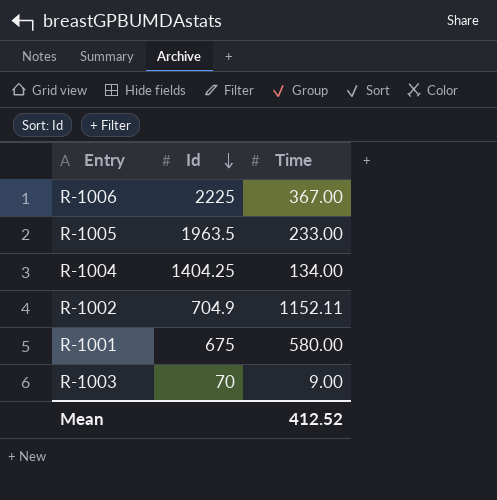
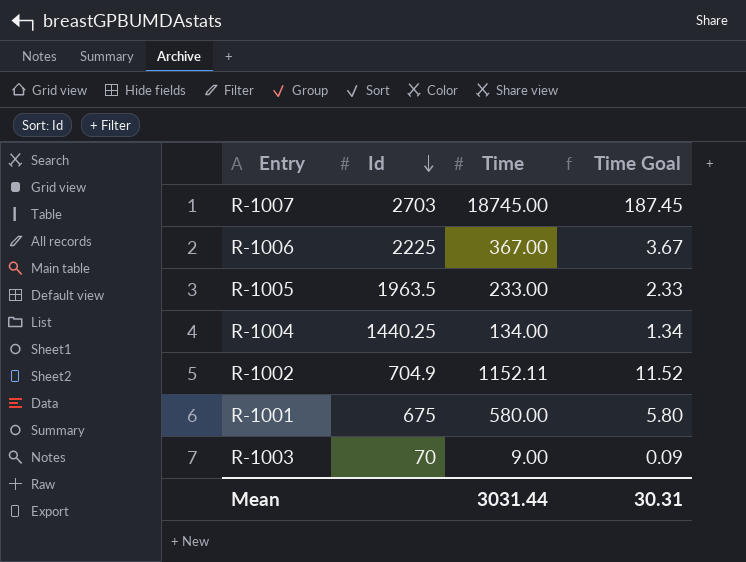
column Time Goal | formula: none -> [Time] * 0.01
row R-1007: none -> 2703 | 18745.00 | 187.45
R-1004 | Id: 1404.25 -> 1440.25
Mean | Time: 412.52 -> 3031.44

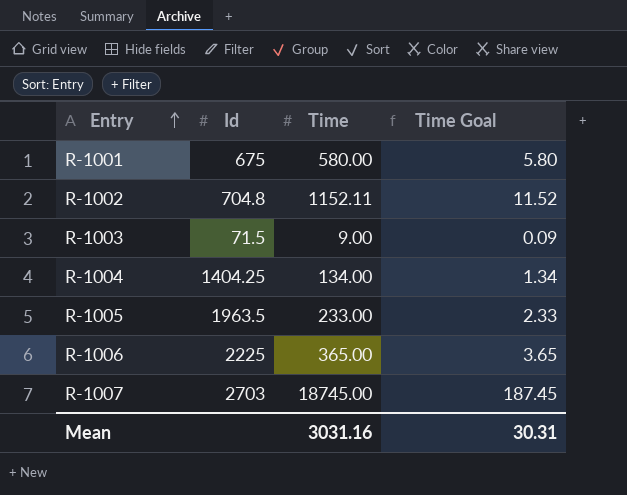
row order: Id descending -> Entry ascending
R-1002 | Id: 704.9 -> 704.8
R-1003 | Id: 70 -> 71.5
R-1004 | Id: 1440.25 -> 1404.25
R-1006 | Time: 367.00 -> 365.00
R-1006 | Time Goal: 3.67 -> 3.65
Mean | Time: 3031.44 -> 3031.16

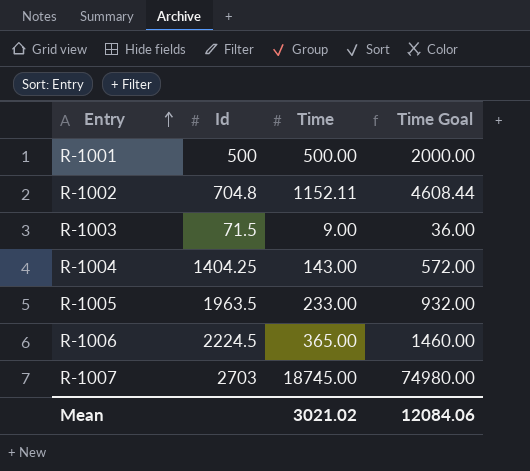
column Time Goal | formula: [Time] * 0.01 -> [Time] * 4
R-1001 | Id: 675 -> 500
R-1001 | Time: 580.00 -> 500.00
R-1004 | Time: 134.00 -> 143.00
R-1006 | Id: 2225 -> 2224.5
Mean | Time: 3031.16 -> 3021.02
Mean | Time Goal: 30.31 -> 12084.06

